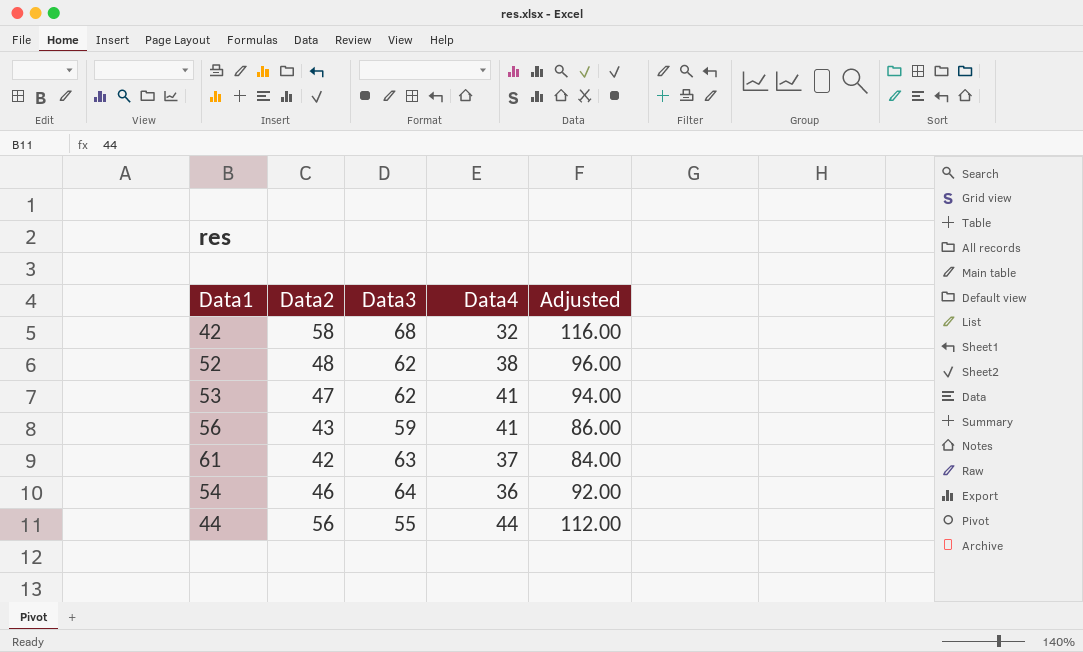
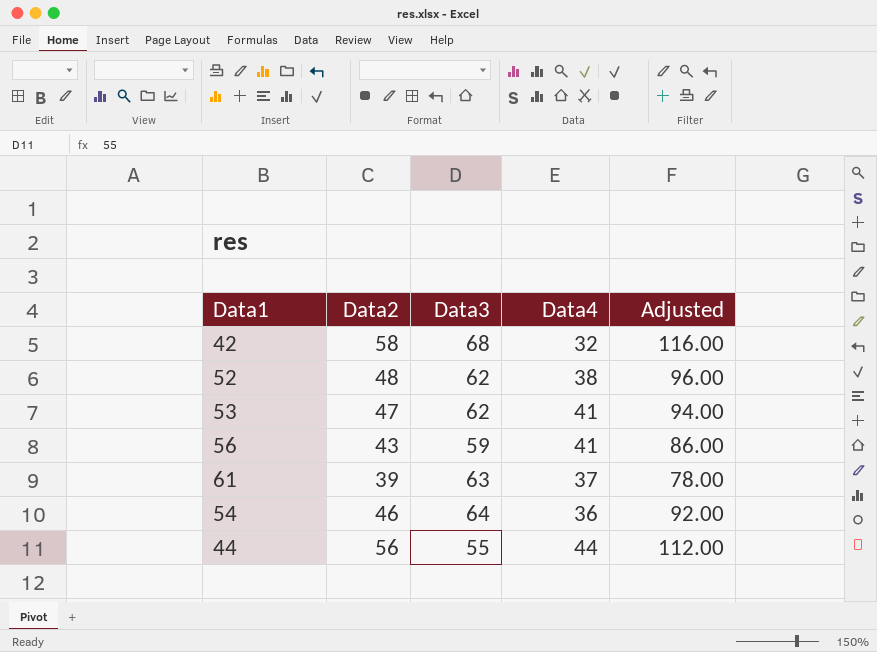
61 | Data2: 42 -> 39
61 | Adjusted: 84.00 -> 78.00

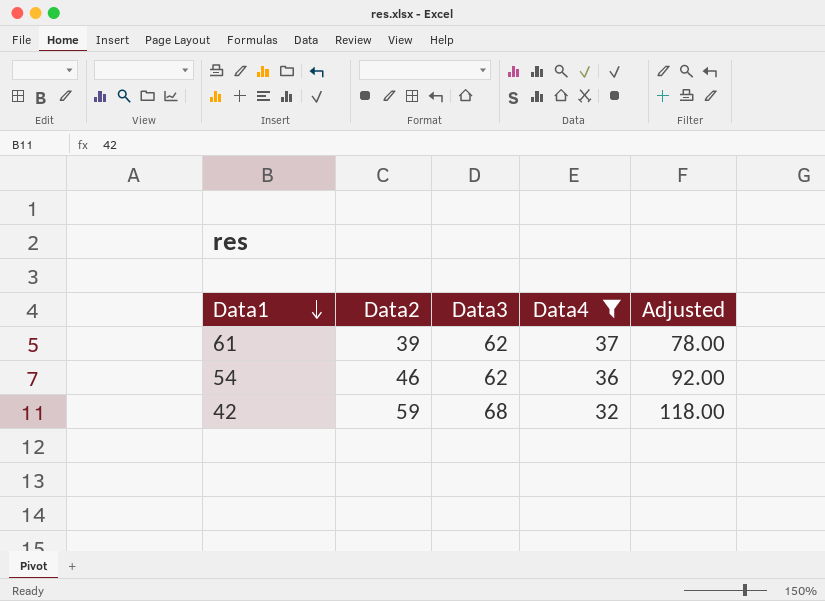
filter: none -> Data4 <= 37
row order: none -> Data1 descending
61 | Data3: 63 -> 62
54 | Data3: 64 -> 62
42 | Data2: 58 -> 59
42 | Adjusted: 116.00 -> 118.00

